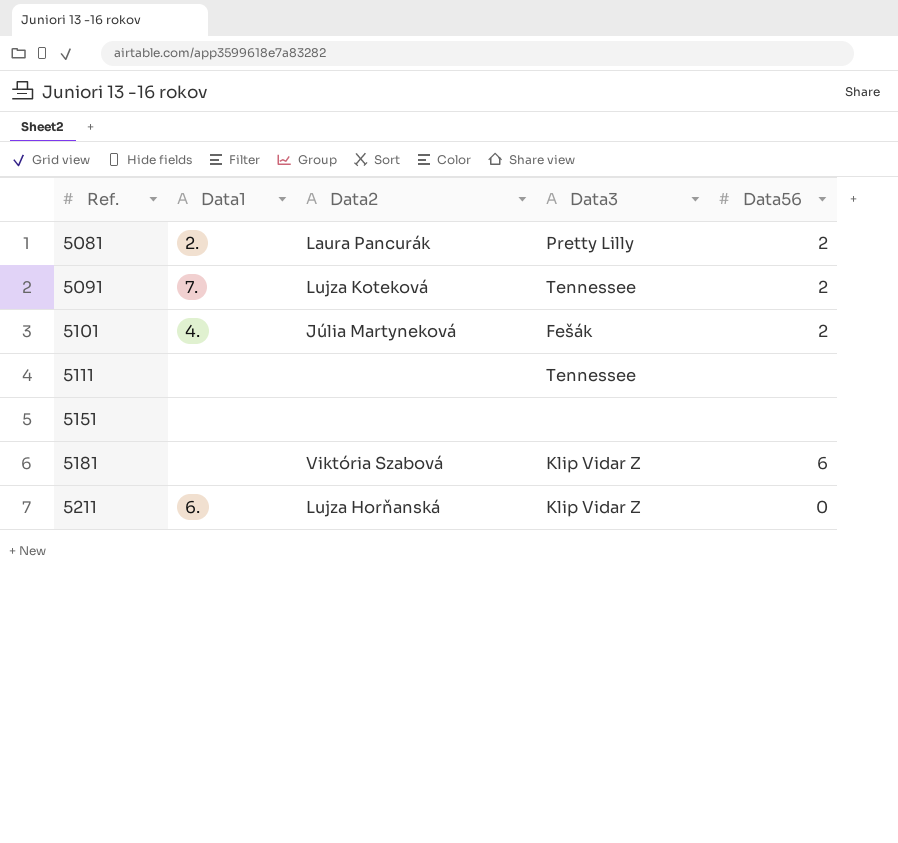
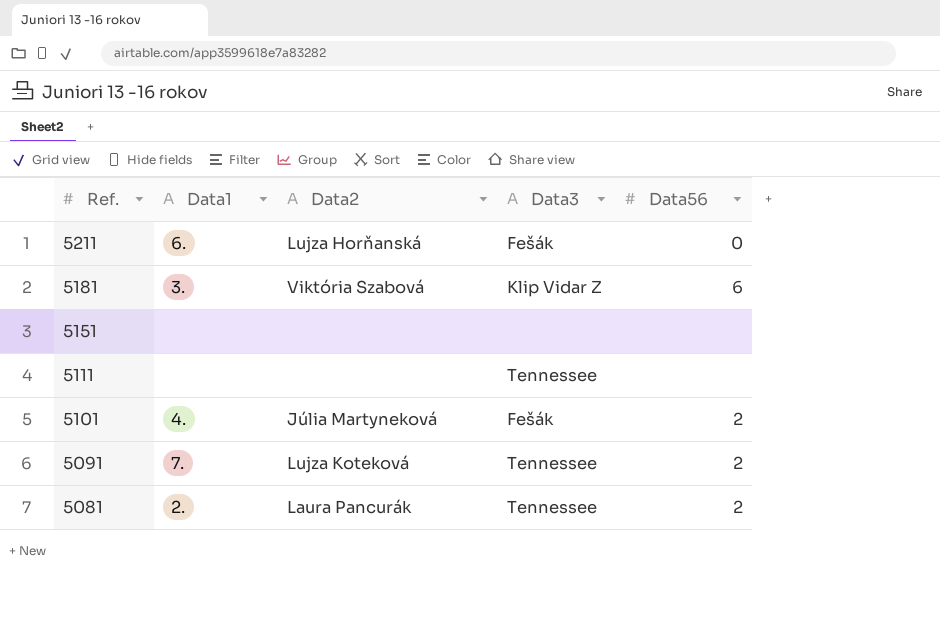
row order: Ref. ascending -> Ref. descending
5211 | Data3: Klip Vidar Z -> Fešák
5181 | Data1: none -> 3.
5081 | Data3: Pretty Lilly -> Tennessee

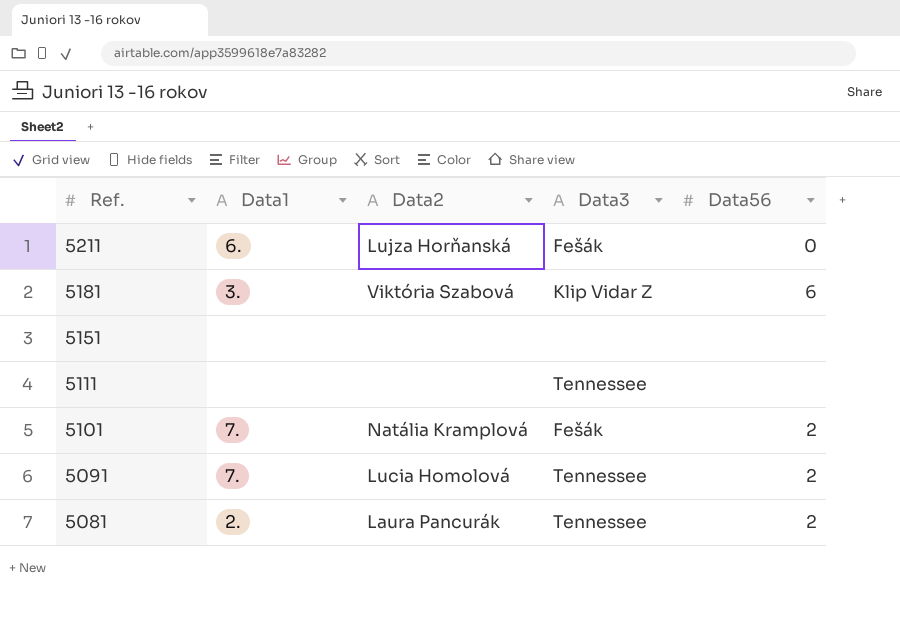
5101 | Data1: 4. -> 7.
5101 | Data2: Júlia Martyneková -> Natália Kramplová
5091 | Data2: Lujza Koteková -> Lucia Homolová

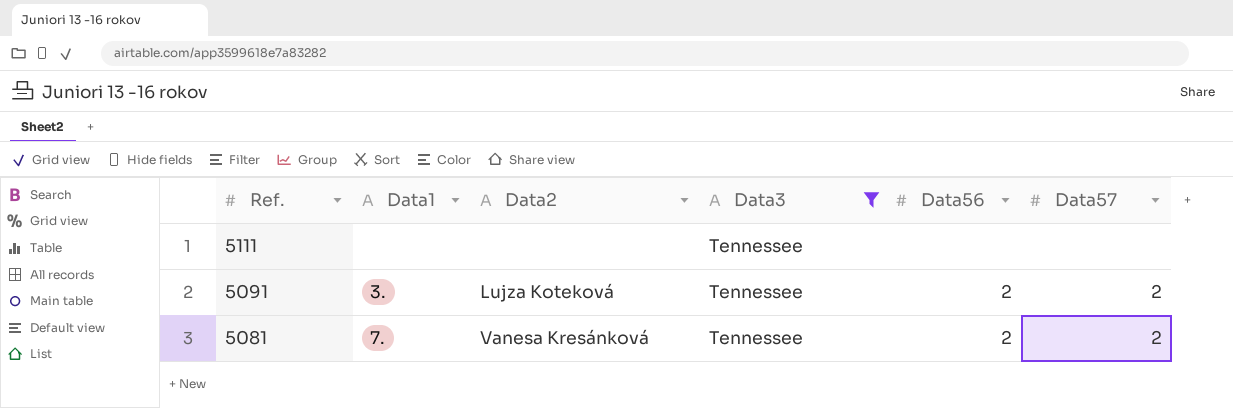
filter: none -> Data3 = Tennessee
column Data57 | position: none -> 6
5091 | Data1: 7. -> 3.
5091 | Data2: Lucia Homolová -> Lujza Koteková
5081 | Data1: 2. -> 7.
5081 | Data2: Laura Pancurák -> Vanesa Kresánková

